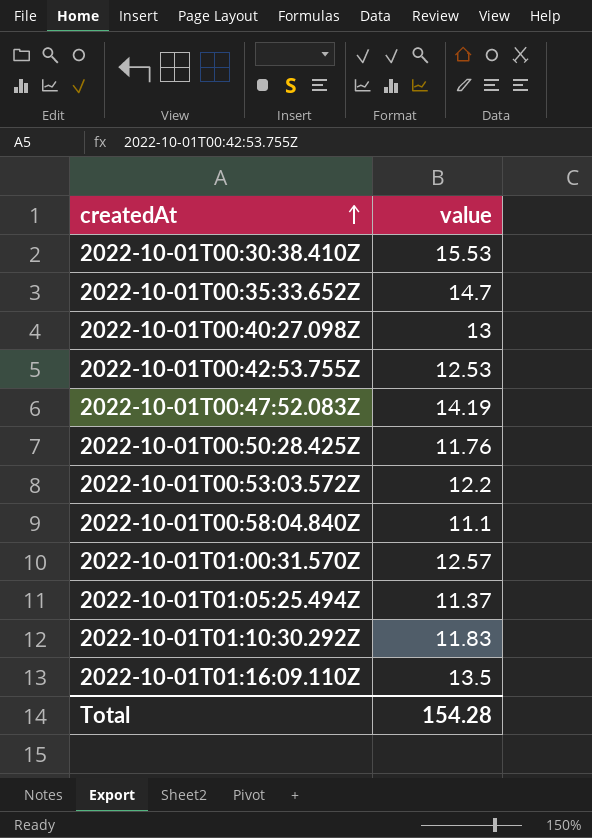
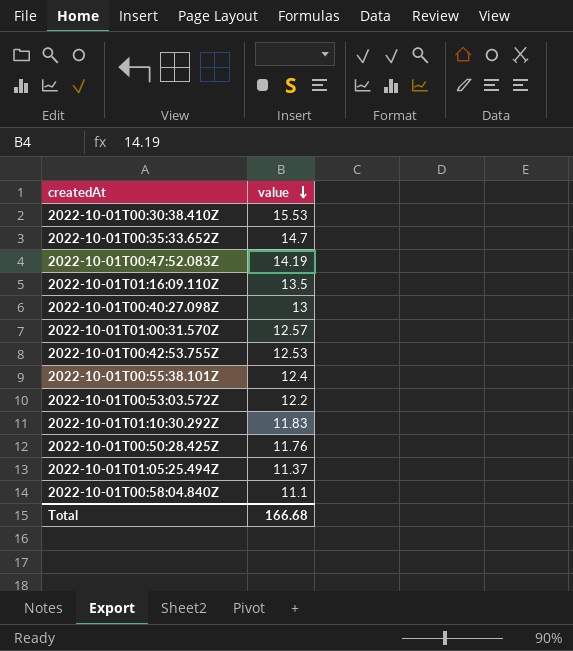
row order: createdAt ascending -> value descending
row 2022-10-01T00:55:38.101Z: none -> 12.4
Total | value: 154.28 -> 166.68

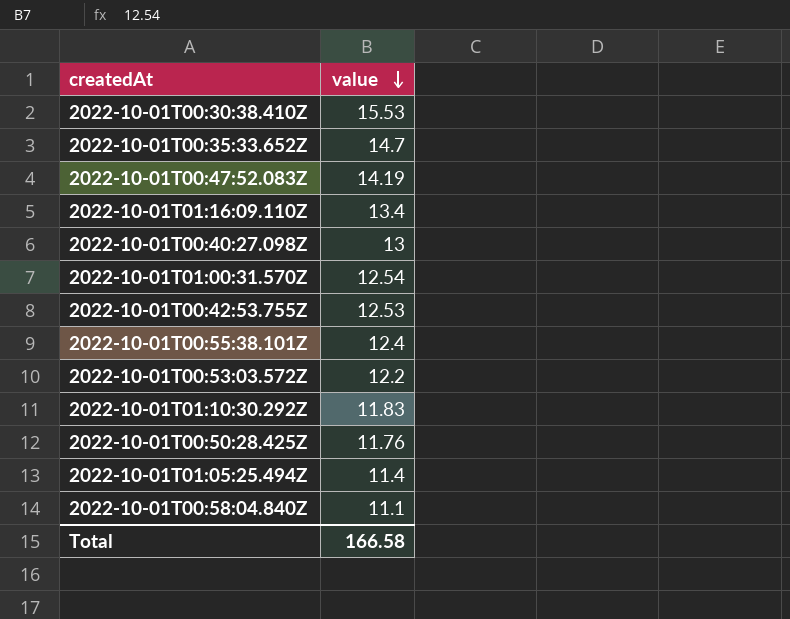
2022-10-01T01:16:09.110Z | value: 13.5 -> 13.4
2022-10-01T01:00:31.570Z | value: 12.57 -> 12.54
2022-10-01T01:05:25.494Z | value: 11.37 -> 11.4
Total | value: 166.68 -> 166.58

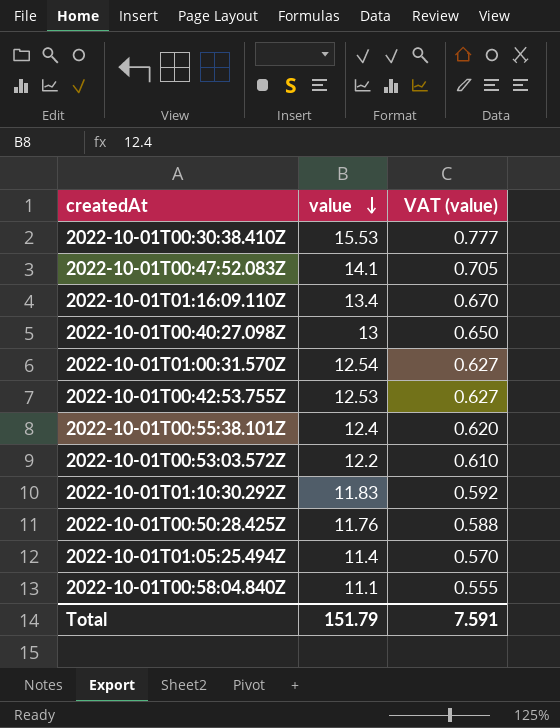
column VAT (value) | formula: none -> [value] * 0.05
row 2022-10-01T00:35:33.652Z: 14.7 -> none
2022-10-01T00:47:52.083Z | value: 14.19 -> 14.1
Total | value: 166.58 -> 151.79

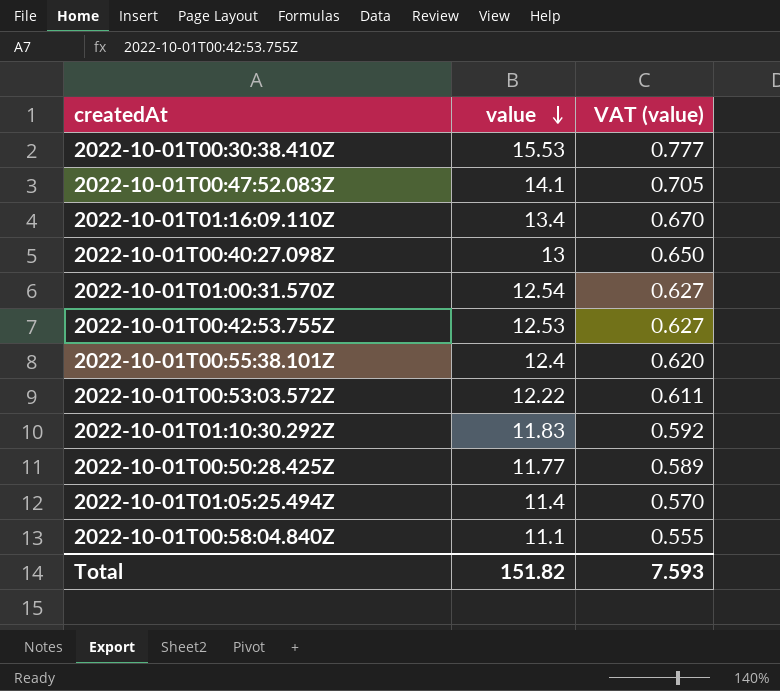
2022-10-01T00:53:03.572Z | value: 12.2 -> 12.22
2022-10-01T00:53:03.572Z | VAT (value): 0.610 -> 0.611
2022-10-01T00:50:28.425Z | value: 11.76 -> 11.77
2022-10-01T00:50:28.425Z | VAT (value): 0.588 -> 0.589
Total | value: 151.79 -> 151.82
Total | VAT (value): 7.591 -> 7.593

